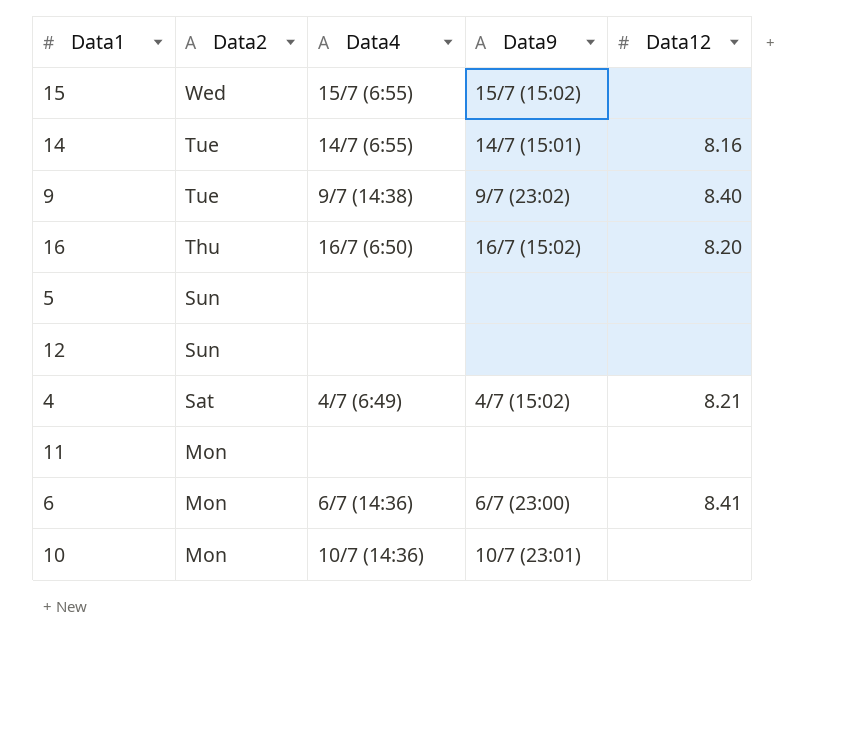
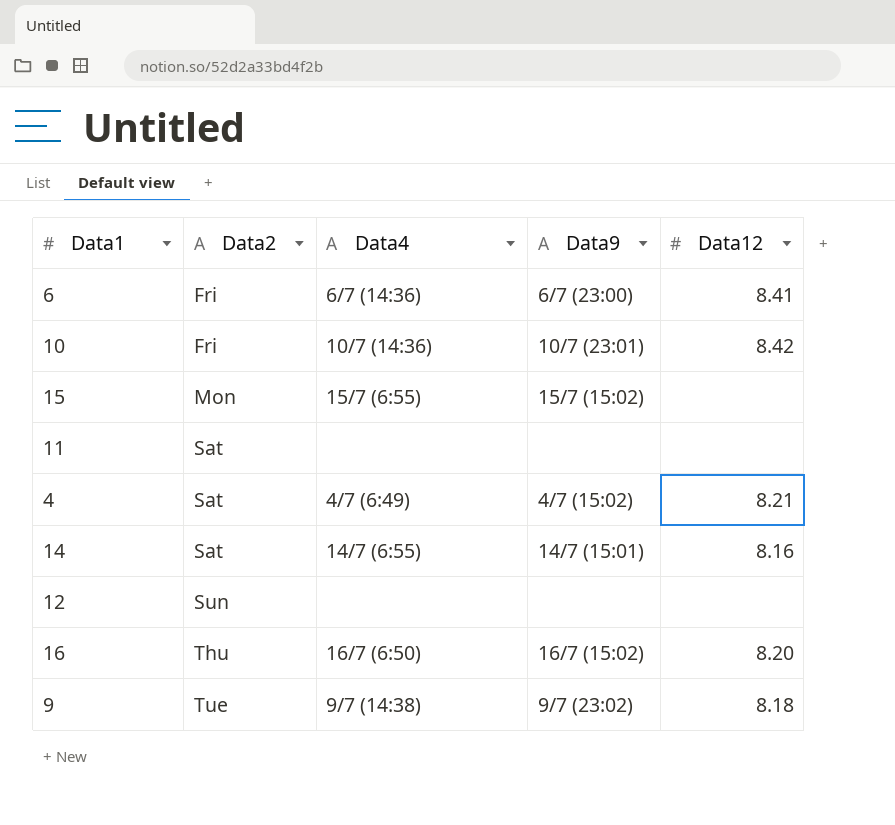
row order: Data2 descending -> Data2 ascending
row 5: Sun | none | none | none -> none
6 | Data2: Mon -> Fri
10 | Data2: Mon -> Fri
10 | Data12: none -> 8.42
15 | Data2: Wed -> Mon
11 | Data2: Mon -> Sat
14 | Data2: Tue -> Sat
9 | Data12: 8.40 -> 8.18

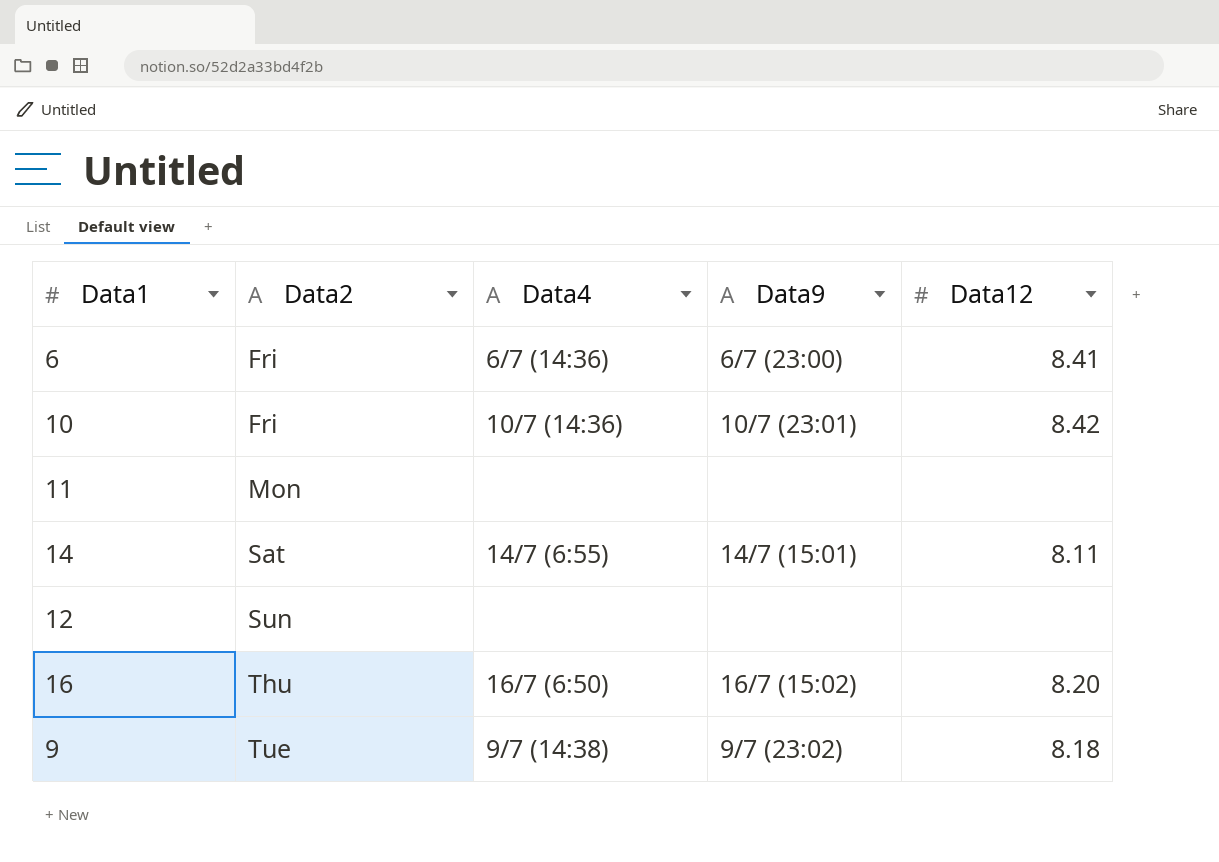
row 15: Mon | 15/7 (6:55) | 15/7 (15:02) | none -> none
row 4: Sat | 4/7 (6:49) | 4/7 (15:02) | 8.21 -> none
11 | Data2: Sat -> Mon
14 | Data12: 8.16 -> 8.11

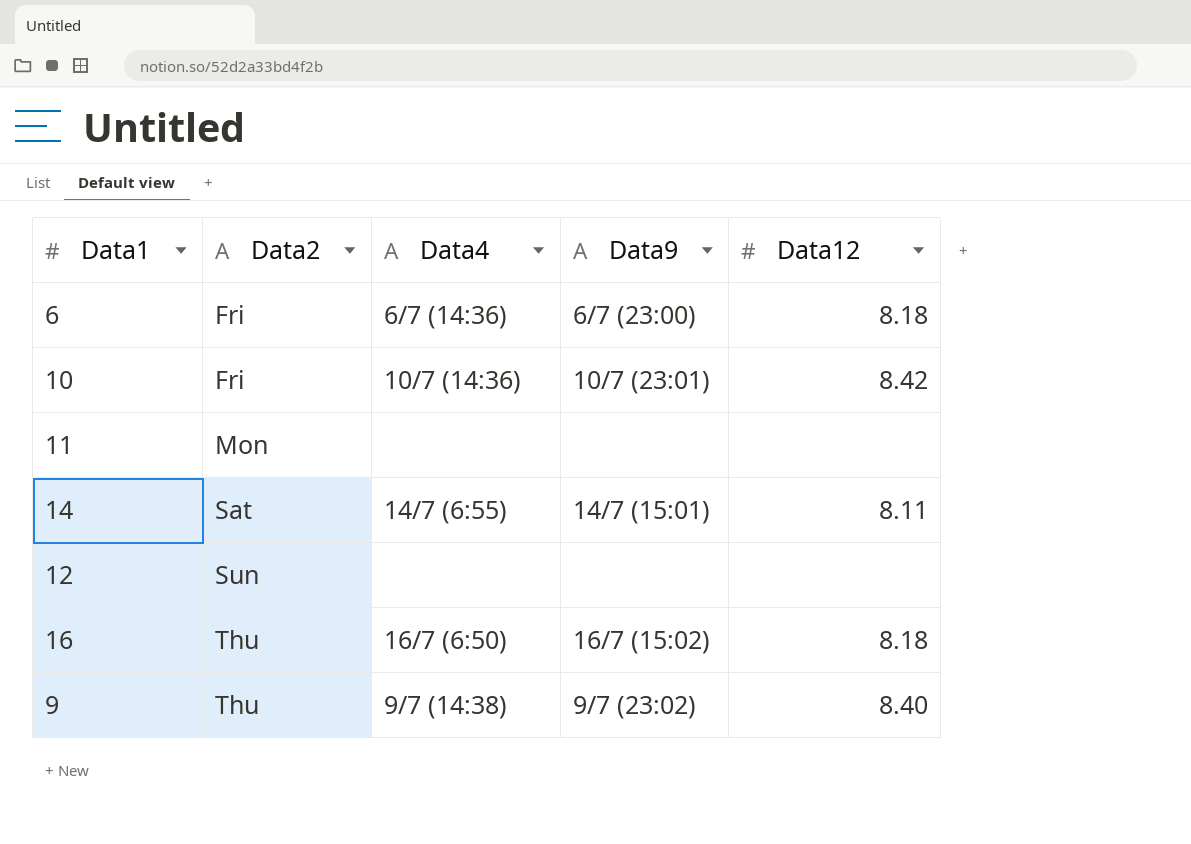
6 | Data12: 8.41 -> 8.18
16 | Data12: 8.20 -> 8.18
9 | Data2: Tue -> Thu
9 | Data12: 8.18 -> 8.40

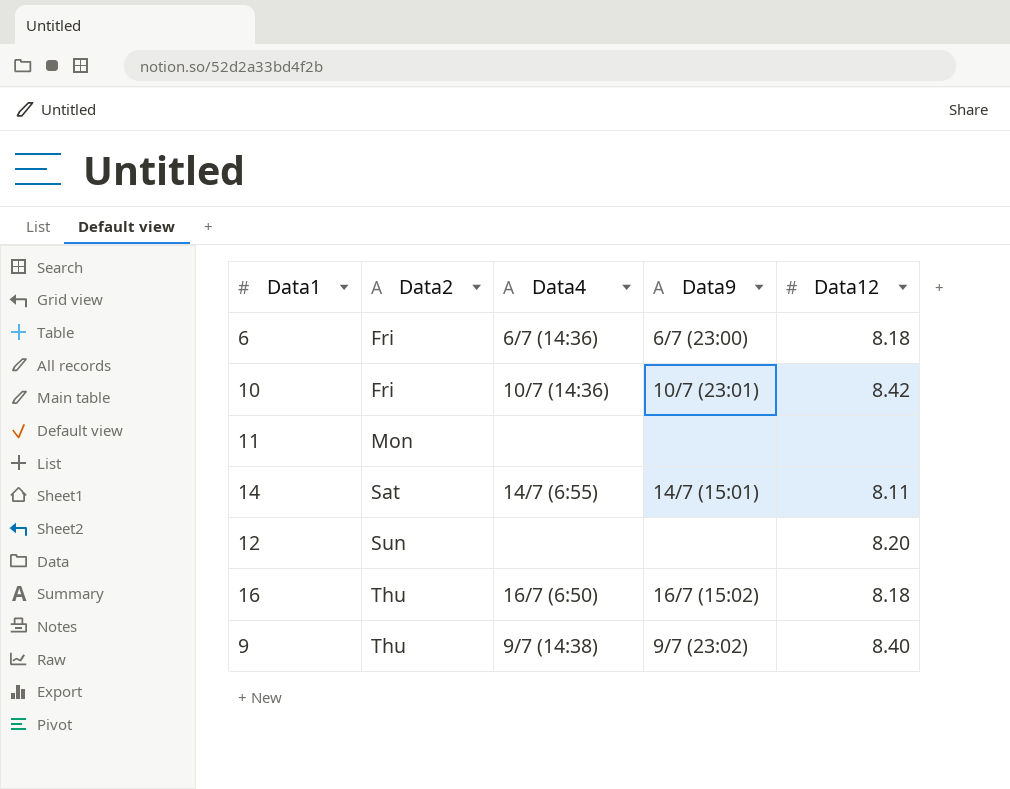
12 | Data12: none -> 8.20

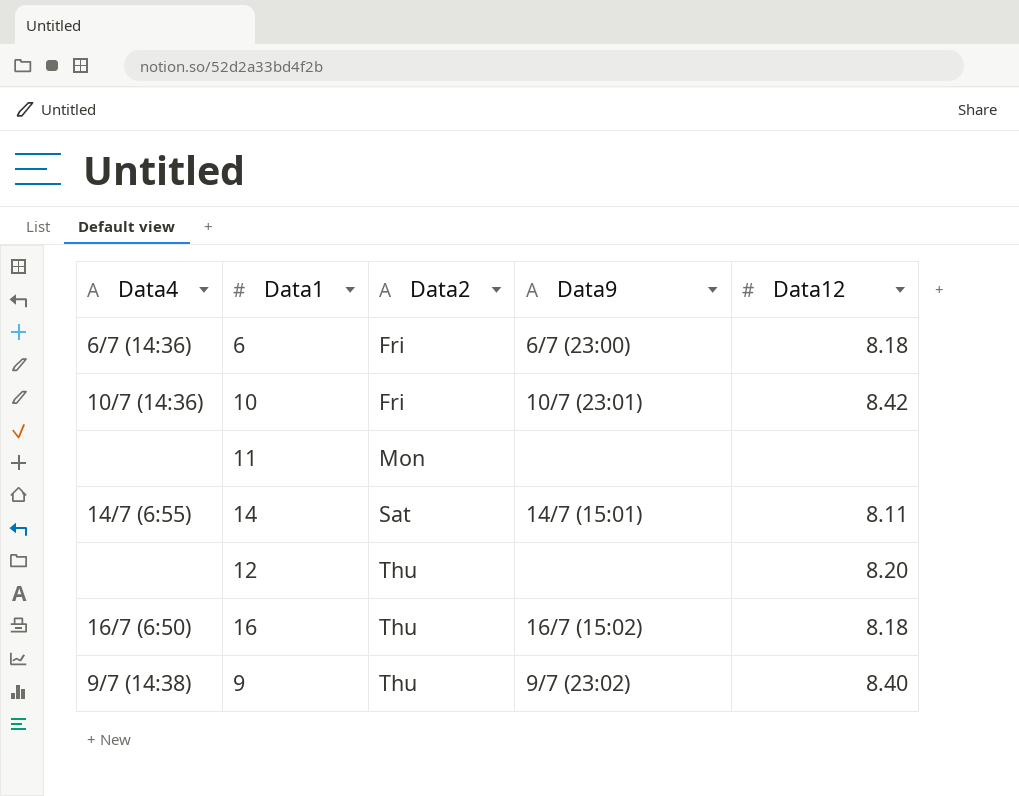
column Data4 | position: 3 -> 1
12 | Data2: Sun -> Thu

